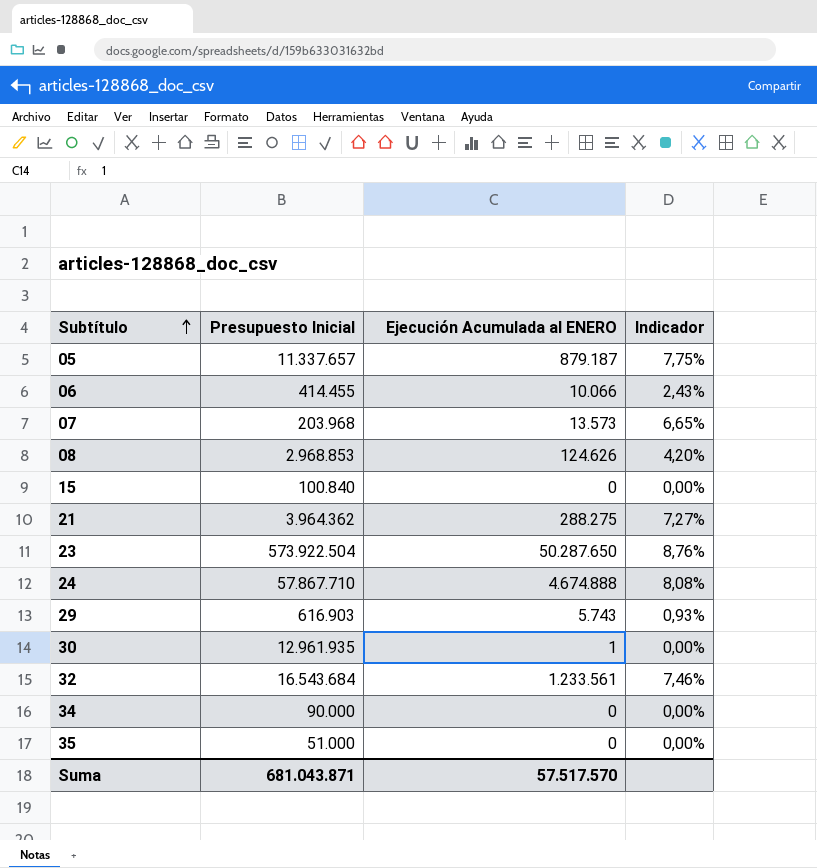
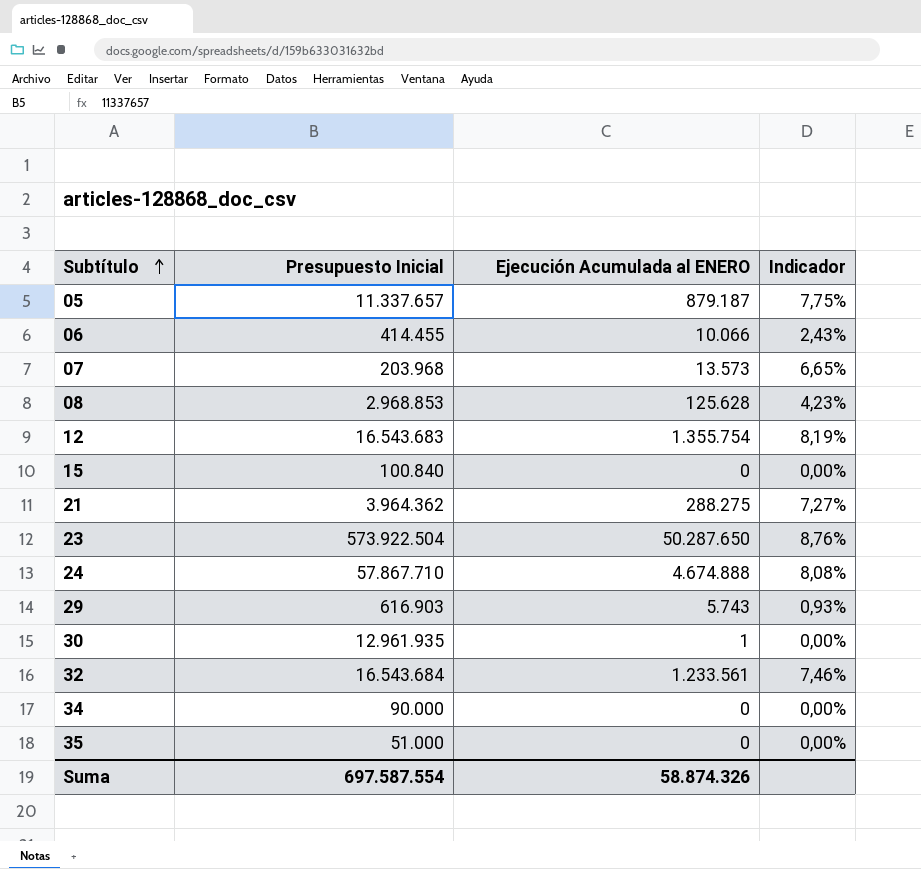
08 | Ejecución Acumulada al ENERO: 124.626 -> 125.628
08 | Indicador: 4,20% -> 4,23%
row 12: none -> 16.543.683 | 1.355.754 | 8,19%
Suma | Presupuesto Inicial: 681.043.871 -> 697.587.554
Suma | Ejecución Acumulada al ENERO: 57.517.570 -> 58.874.326

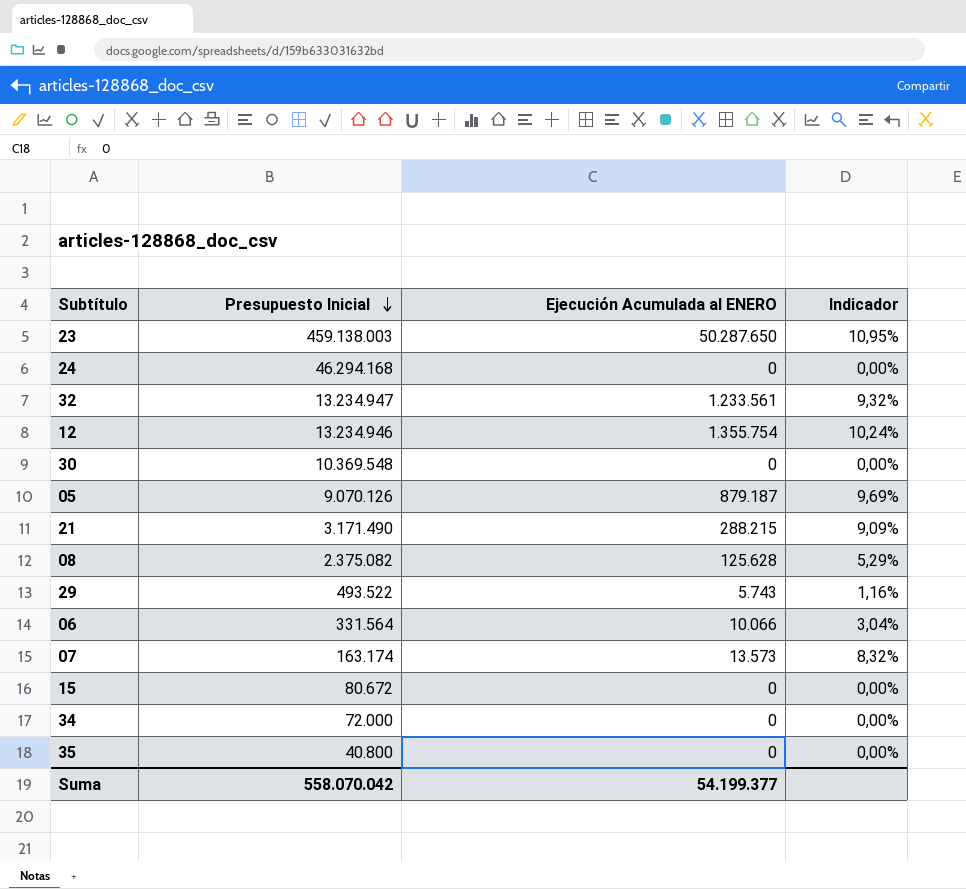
row order: Subtítulo ascending -> Presupuesto Inicial descending
23 | Presupuesto Inicial: 573.922.504 -> 459.138.003
23 | Indicador: 8,76% -> 10,95%
24 | Presupuesto Inicial: 57.867.710 -> 46.294.168
24 | Ejecución Acumulada al ENERO: 4.674.888 -> 0
24 | Indicador: 8,08% -> 0,00%
32 | Presupuesto Inicial: 16.543.684 -> 13.234.947
32 | Indicador: 7,46% -> 9,32%
12 | Presupuesto Inicial: 16.543.683 -> 13.234.946
12 | Indicador: 8,19% -> 10,24%
30 | Presupuesto Inicial: 12.961.935 -> 10.369.548
30 | Ejecución Acumulada al ENERO: 1 -> 0
05 | Presupuesto Inicial: 11.337.657 -> 9.070.126
05 | Indicador: 7,75% -> 9,69%
21 | Presupuesto Inicial: 3.964.362 -> 3.171.490
21 | Ejecución Acumulada al ENERO: 288.275 -> 288.215
21 | Indicador: 7,27% -> 9,09%
08 | Presupuesto Inicial: 2.968.853 -> 2.375.082
08 | Indicador: 4,23% -> 5,29%
29 | Presupuesto Inicial: 616.903 -> 493.522
29 | Indicador: 0,93% -> 1,16%
06 | Presupuesto Inicial: 414.455 -> 331.564
06 | Indicador: 2,43% -> 3,04%
07 | Presupuesto Inicial: 203.968 -> 163.174
07 | Indicador: 6,65% -> 8,32%
15 | Presupuesto Inicial: 100.840 -> 80.672
34 | Presupuesto Inicial: 90.000 -> 72.000
35 | Presupuesto Inicial: 51.000 -> 40.800
Suma | Presupuesto Inicial: 697.587.554 -> 558.070.042
Suma | Ejecución Acumulada al ENERO: 58.874.326 -> 54.199.377

